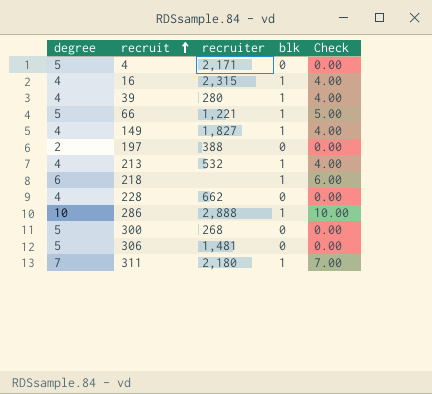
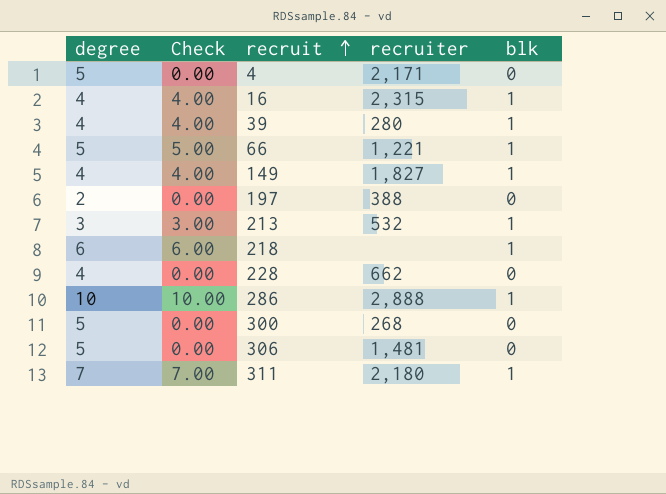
column Check | position: 5 -> 2
213 | degree: 4 -> 3
213 | Check: 4.00 -> 3.00

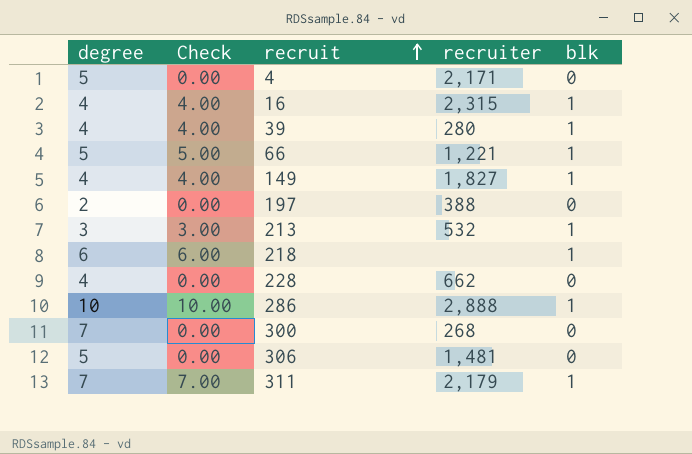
300 | degree: 5 -> 7
311 | recruiter: 2,180 -> 2,179

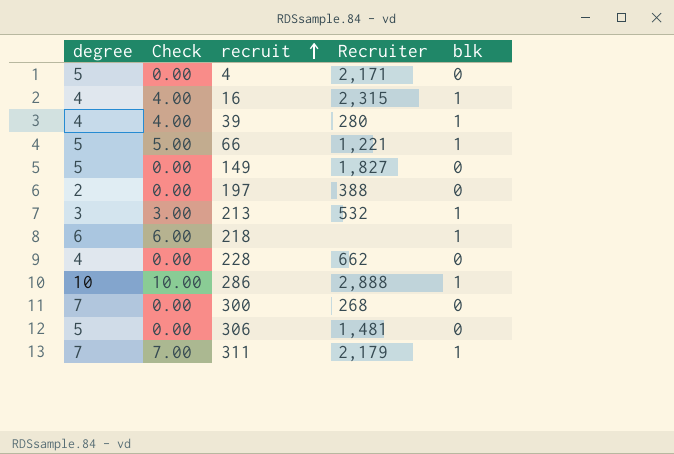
column name: recruiter -> Recruiter
149 | degree: 4 -> 5
149 | Check: 4.00 -> 0.00
149 | blk: 1 -> 0

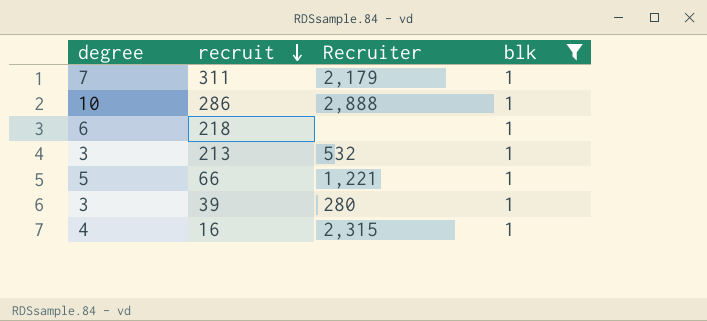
filter: none -> blk = 1
row order: recruit ascending -> recruit descending
column Check | formula: [degree] * [blk] -> none
39 | degree: 4 -> 3

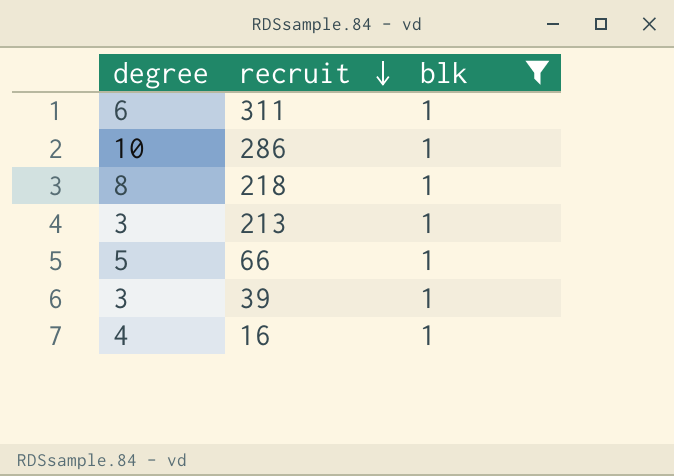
column Recruiter | position: 3 -> none
311 | degree: 7 -> 6
218 | degree: 6 -> 8

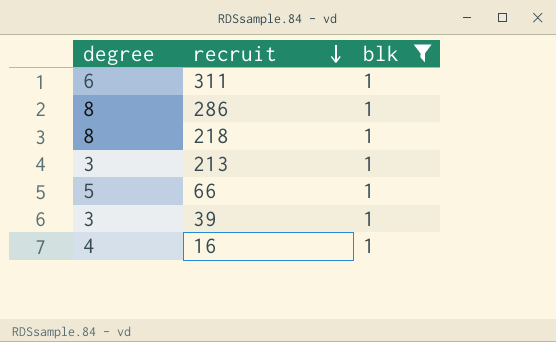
286 | degree: 10 -> 8

